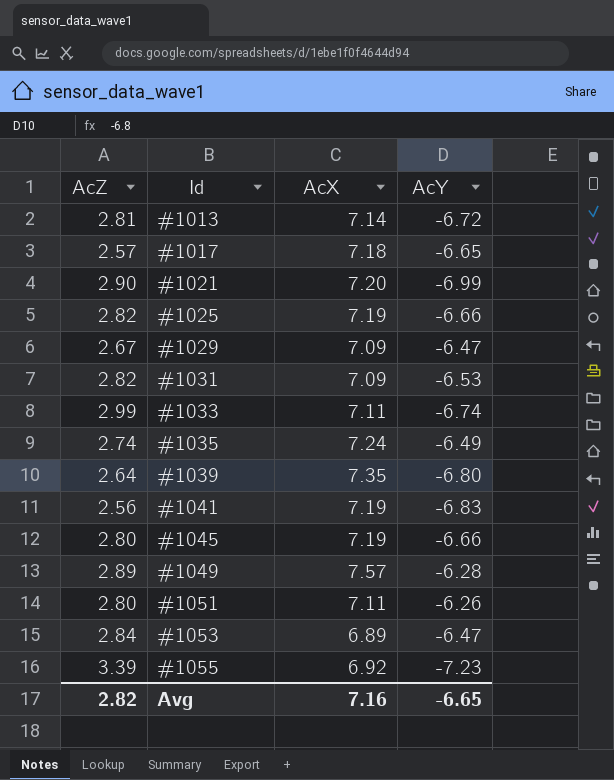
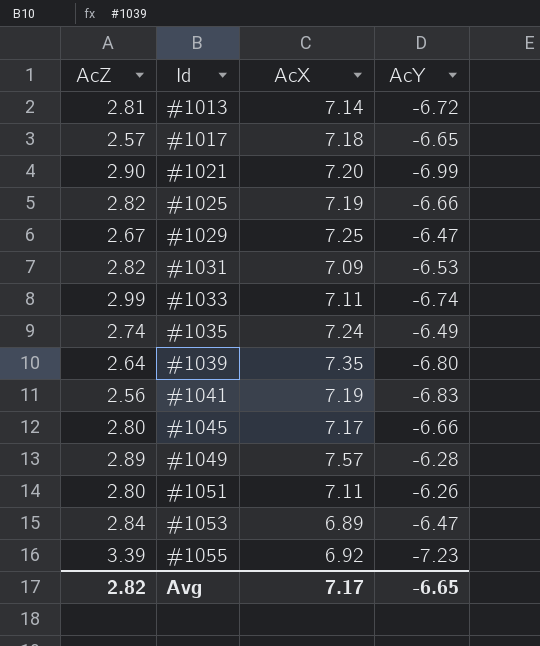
#1029 | AcX: 7.09 -> 7.25
#1045 | AcX: 7.19 -> 7.17
Avg | AcX: 7.16 -> 7.17

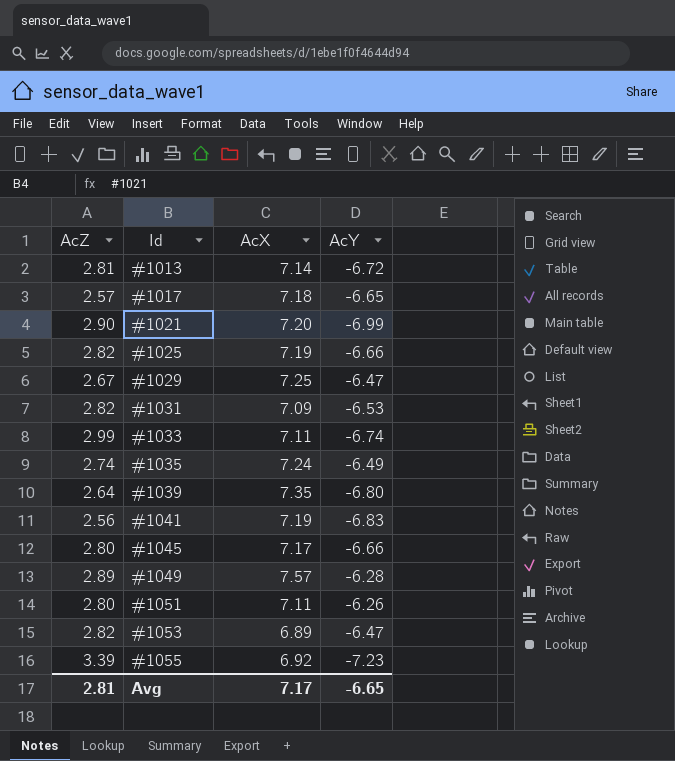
#1053 | AcZ: 2.84 -> 2.82
Avg | AcZ: 2.82 -> 2.81

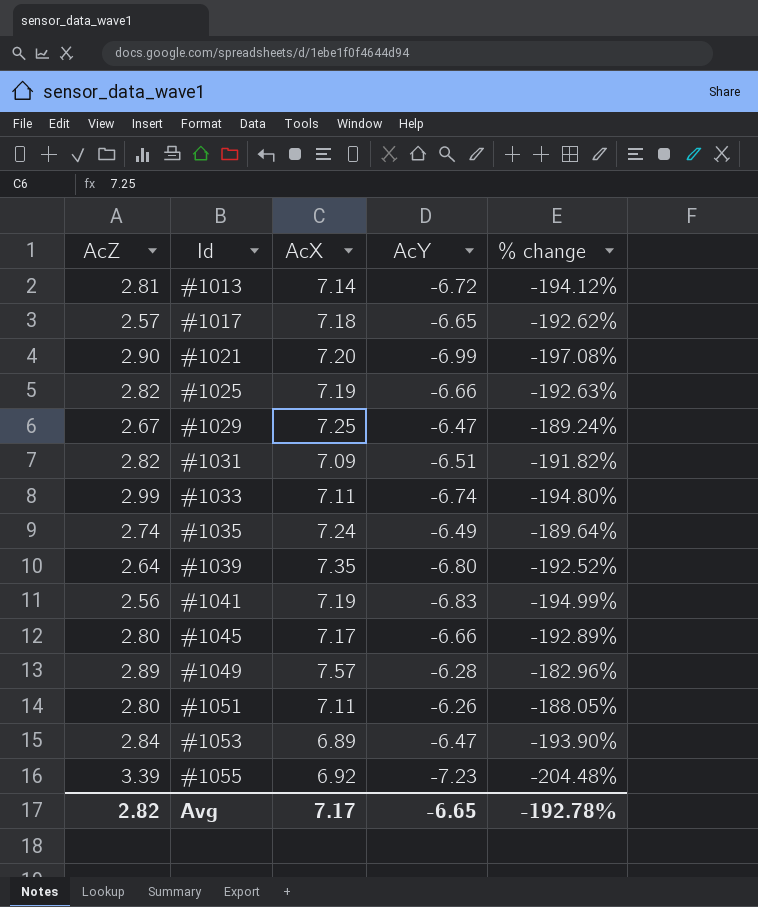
column % change | formula: none -> ([AcY] - [AcX]) / [AcX]
#1031 | AcY: -6.53 -> -6.51
#1053 | AcZ: 2.82 -> 2.84
Avg | AcZ: 2.81 -> 2.82

